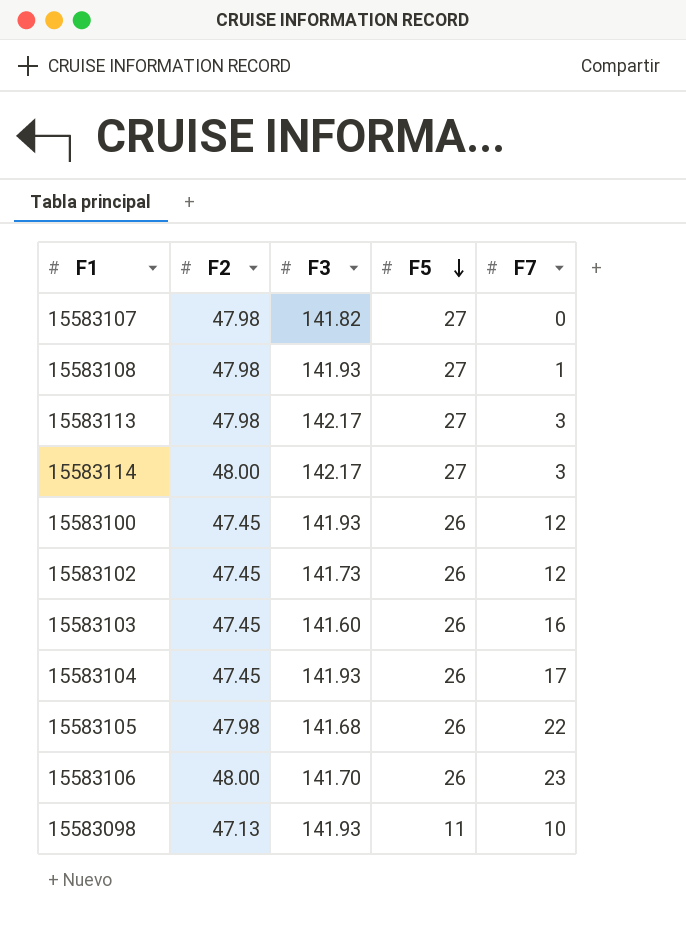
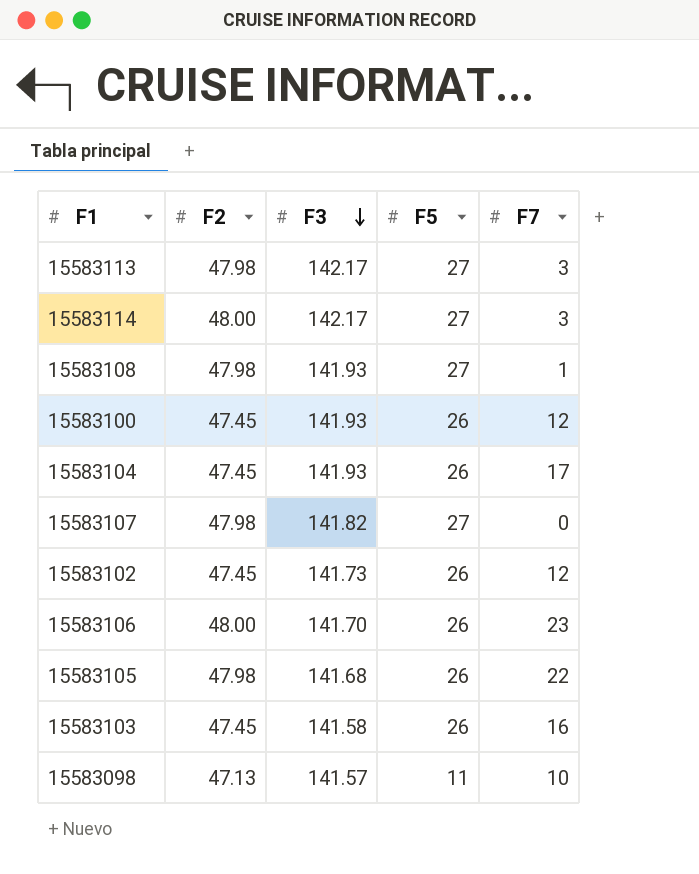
row order: F5 descending -> F3 descending
15583103 | F3: 141.60 -> 141.58
15583098 | F3: 141.93 -> 141.57

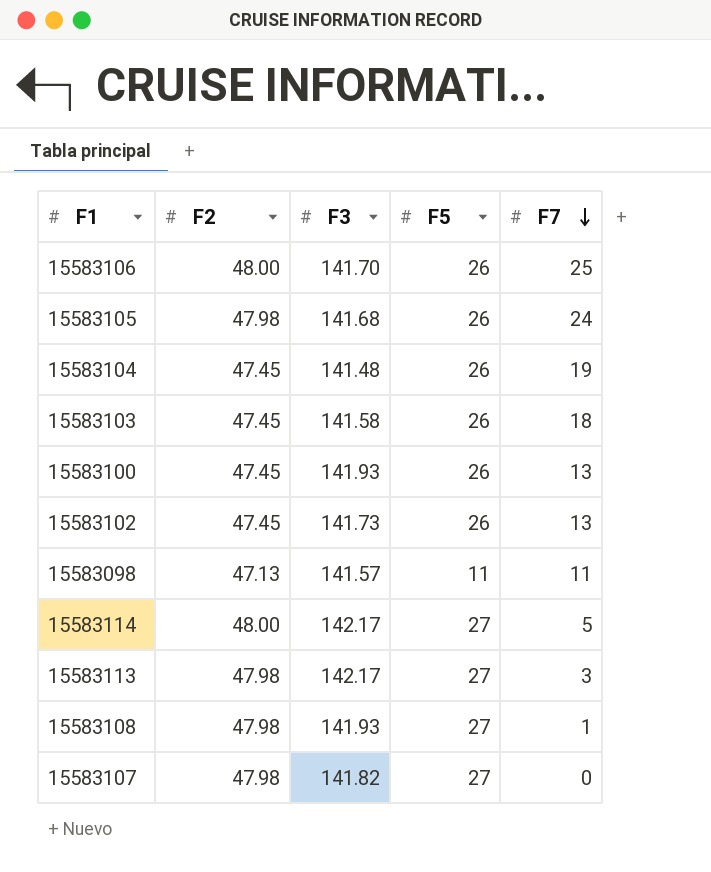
row order: F3 descending -> F7 descending
15583106 | F7: 23 -> 25
15583105 | F7: 22 -> 24
15583104 | F3: 141.93 -> 141.48
15583104 | F7: 17 -> 19
15583103 | F7: 16 -> 18
15583100 | F7: 12 -> 13
15583102 | F7: 12 -> 13
15583098 | F7: 10 -> 11
15583114 | F7: 3 -> 5

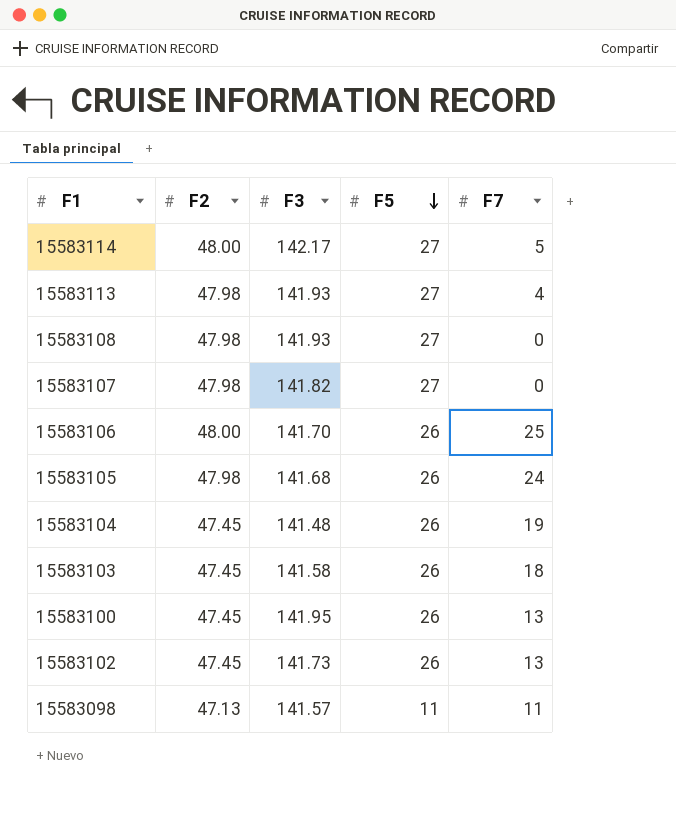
row order: F7 descending -> F5 descending
15583113 | F3: 142.17 -> 141.93
15583113 | F7: 3 -> 4
15583108 | F7: 1 -> 0
15583100 | F3: 141.93 -> 141.95

